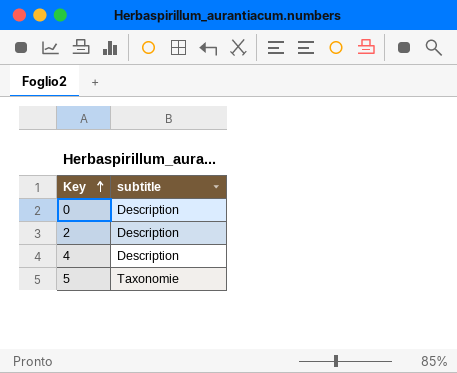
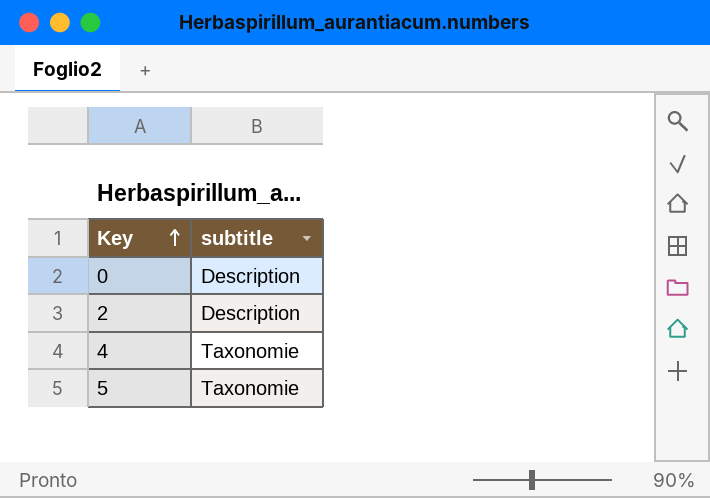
4 | subtitle: Description -> Taxonomie

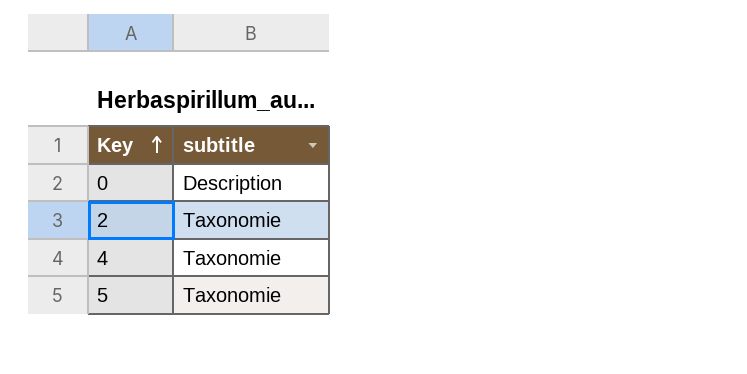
2 | subtitle: Description -> Taxonomie

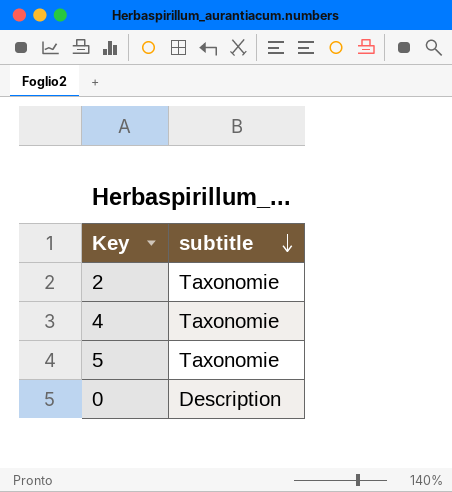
row order: Key ascending -> subtitle descending

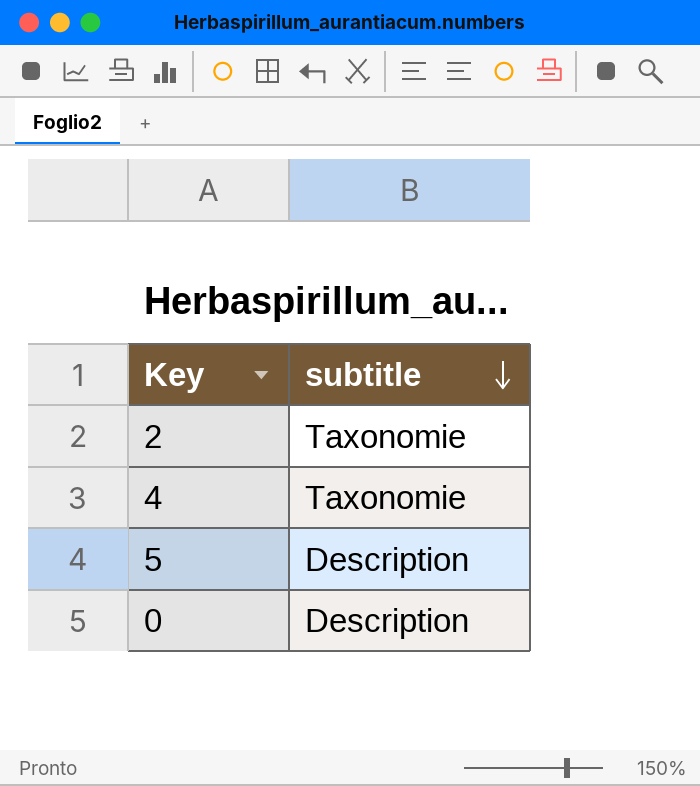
5 | subtitle: Taxonomie -> Description

